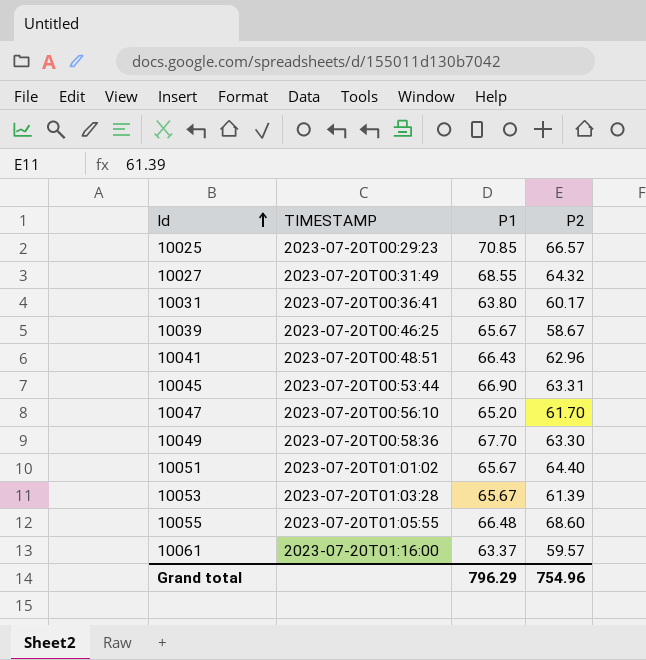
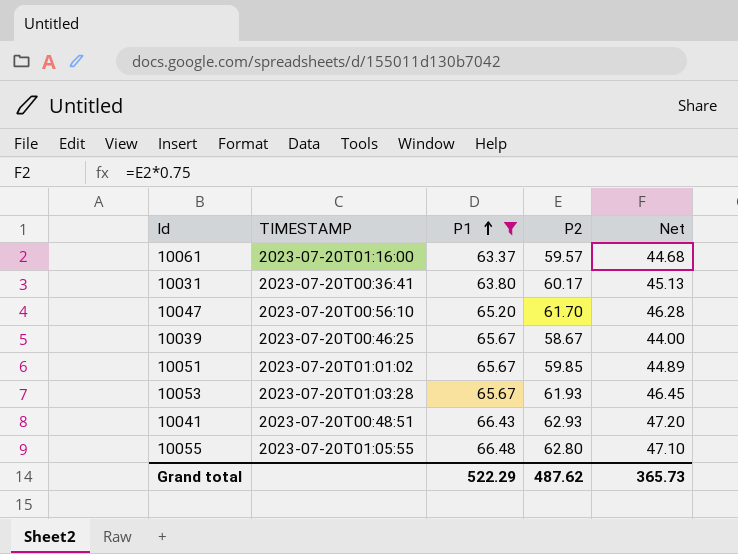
filter: none -> P1 <= 66.48
row order: Id ascending -> P1 ascending
column Net | formula: none -> [P2] * 0.75
10051 | P2: 64.40 -> 59.85
10053 | P2: 61.39 -> 61.93
10041 | P2: 62.96 -> 62.93
10055 | P2: 68.60 -> 62.80
Grand total | P1: 796.29 -> 522.29
Grand total | P2: 754.96 -> 487.62

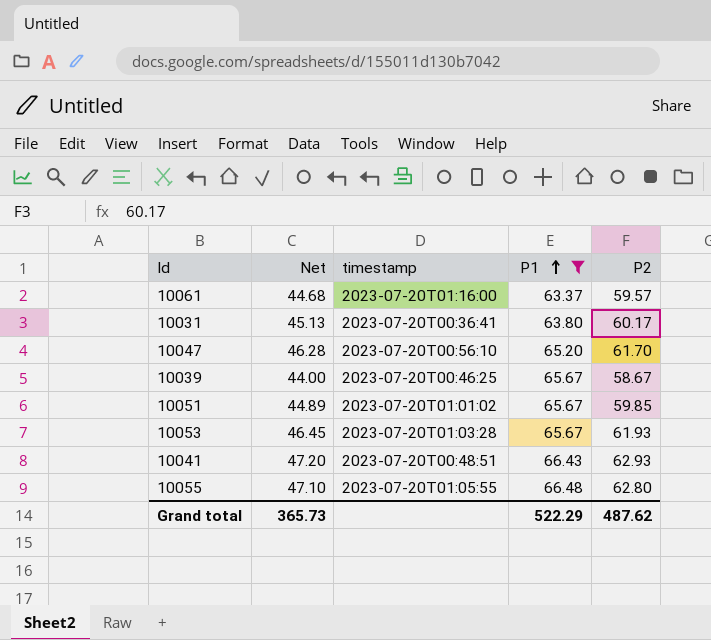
column Net | position: 5 -> 2
column name: TIMESTAMP -> timestamp

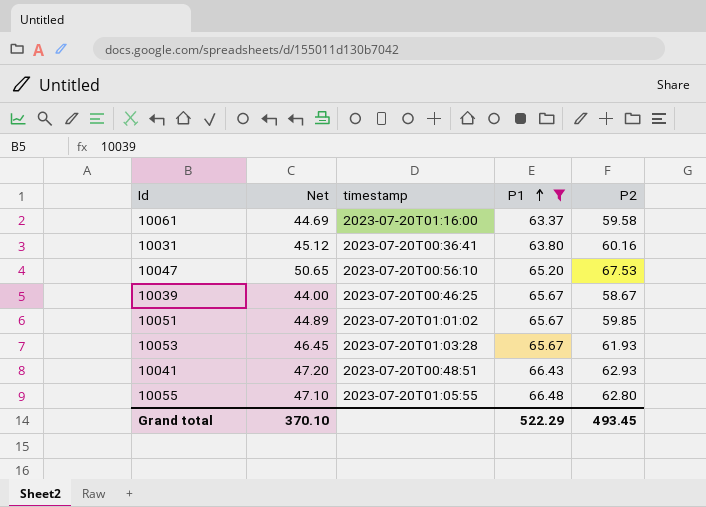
10061 | Net: 44.68 -> 44.69
10061 | P2: 59.57 -> 59.58
10031 | Net: 45.13 -> 45.12
10031 | P2: 60.17 -> 60.16
10047 | Net: 46.28 -> 50.65
10047 | P2: 61.70 -> 67.53
Grand total | Net: 365.73 -> 370.10
Grand total | P2: 487.62 -> 493.45

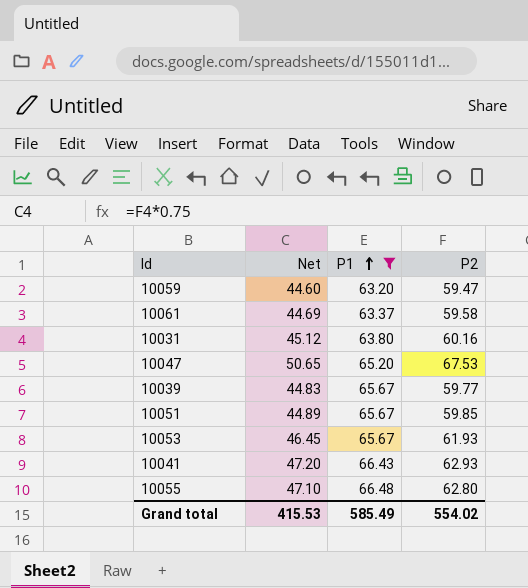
column timestamp | position: 3 -> none
row 10059: none -> 44.60 | 63.20 | 59.47
10039 | Net: 44.00 -> 44.83
10039 | P2: 58.67 -> 59.77
Grand total | Net: 370.10 -> 415.53
Grand total | P1: 522.29 -> 585.49
Grand total | P2: 493.45 -> 554.02

